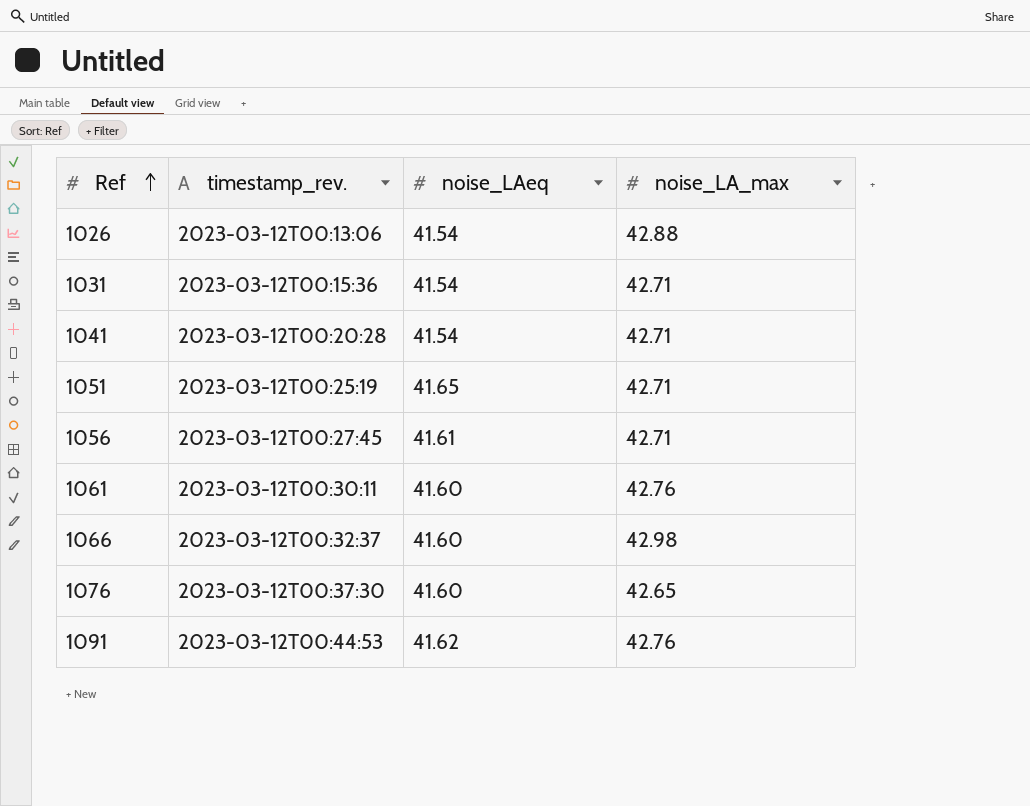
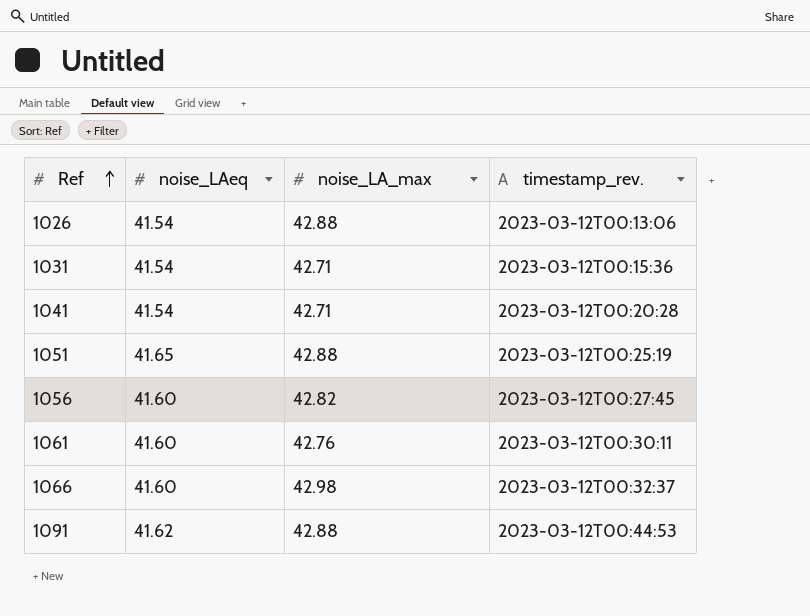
column timestamp_rev. | position: 2 -> 4
row 1076: 2023-03-12T00:37:30 | 41.60 | 42.65 -> none
1051 | noise_LA_max: 42.71 -> 42.88
1056 | noise_LAeq: 41.61 -> 41.60
1056 | noise_LA_max: 42.71 -> 42.82
1091 | noise_LA_max: 42.76 -> 42.88

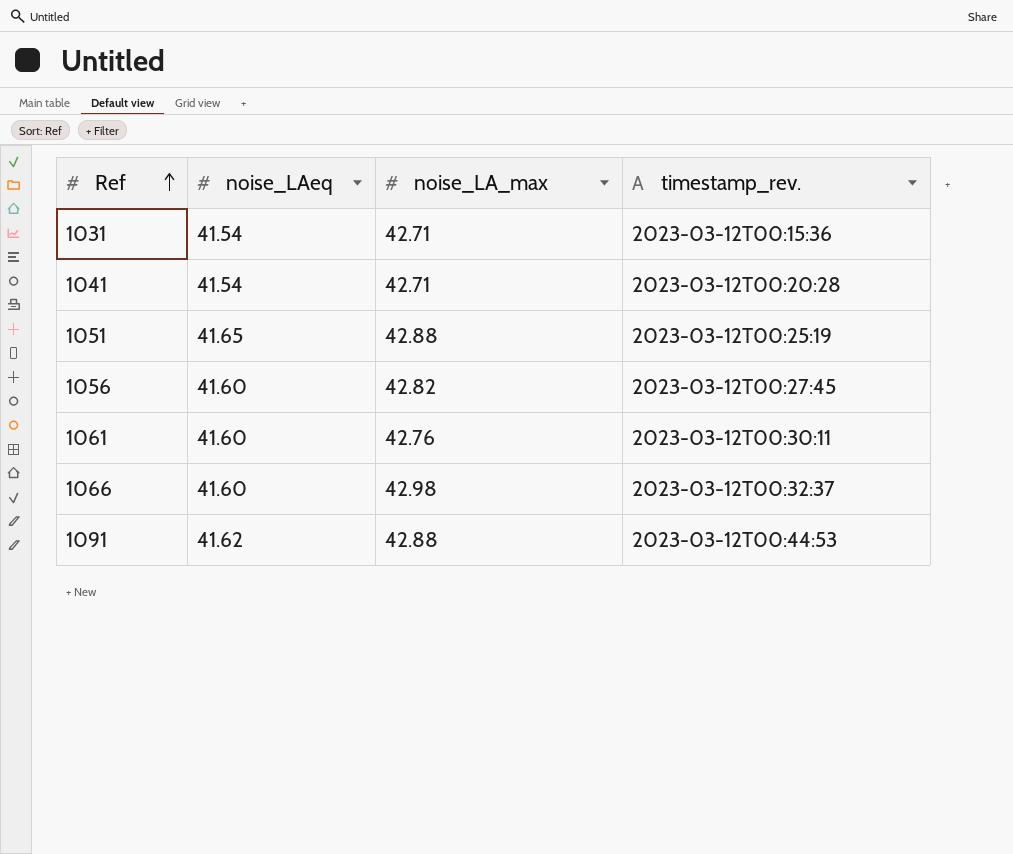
row 1026: 41.54 | 42.88 | 2023-03-12T00:13:06 -> none

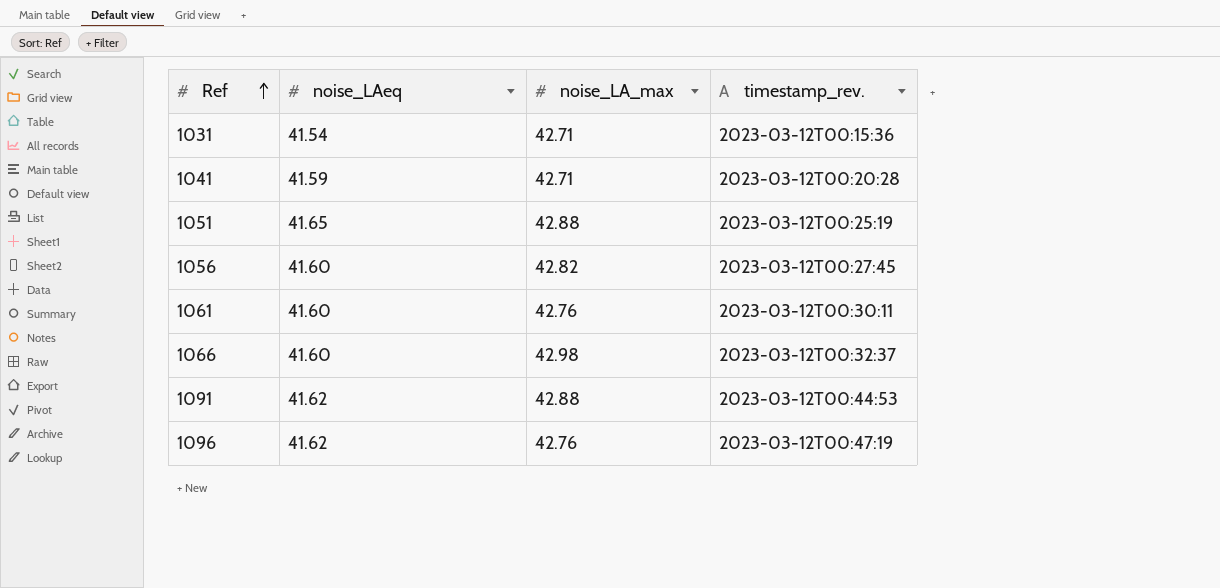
1041 | noise_LAeq: 41.54 -> 41.59
row 1096: none -> 41.62 | 42.76 | 2023-03-12T00:47:19

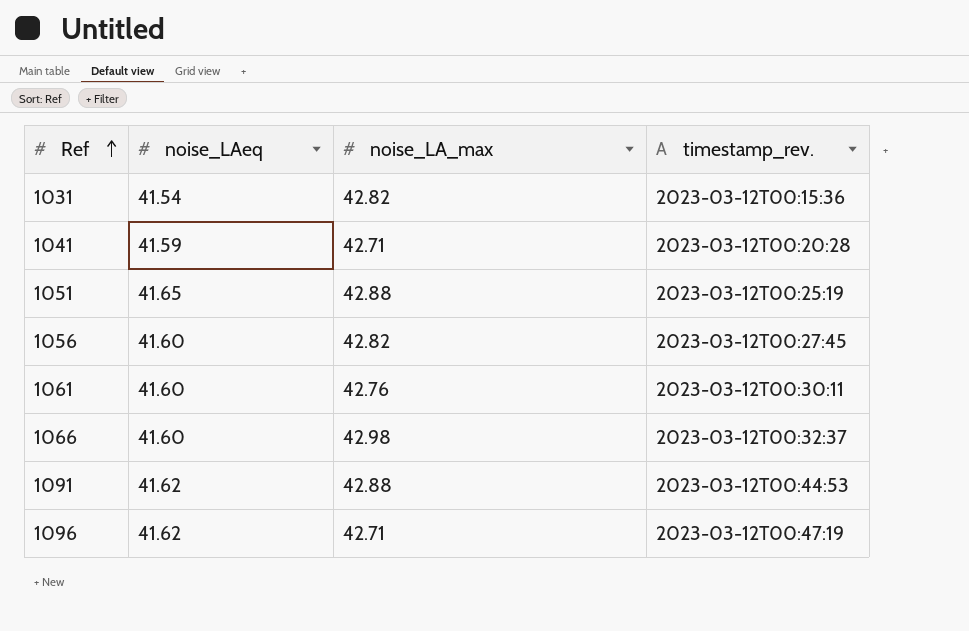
1031 | noise_LA_max: 42.71 -> 42.82
1096 | noise_LA_max: 42.76 -> 42.71

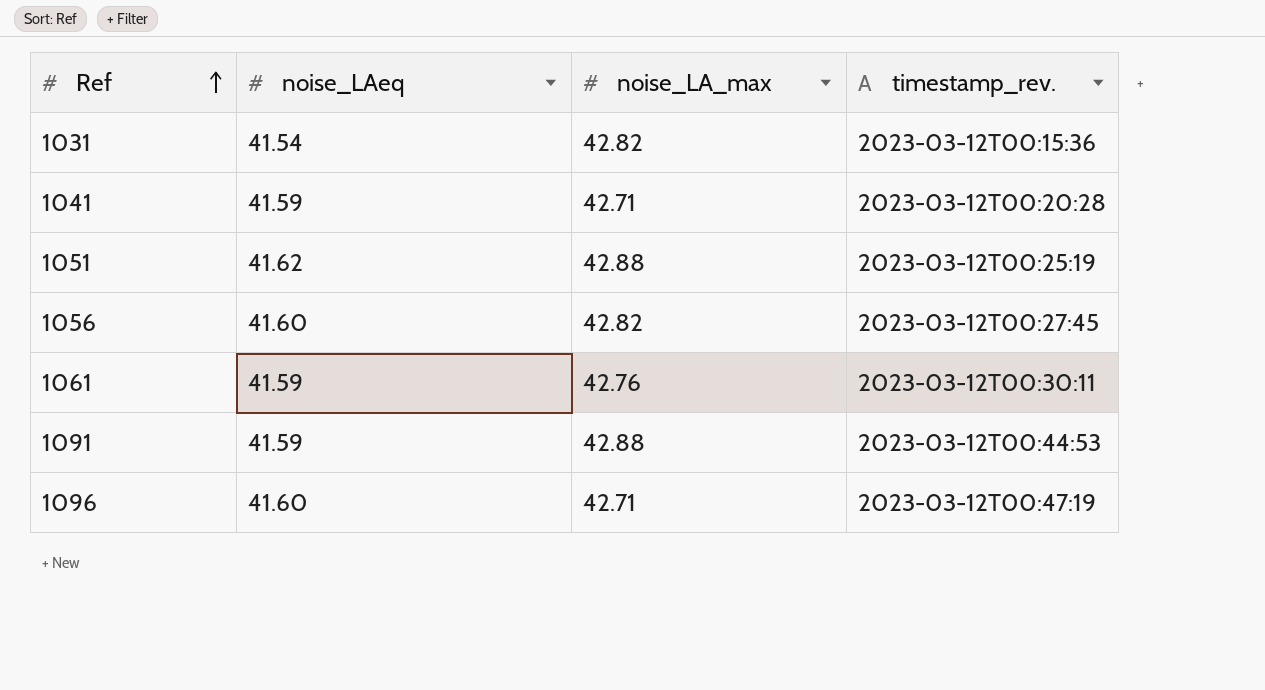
row 1066: 41.60 | 42.98 | 2023-03-12T00:32:37 -> none
1051 | noise_LAeq: 41.65 -> 41.62
1061 | noise_LAeq: 41.60 -> 41.59
1091 | noise_LAeq: 41.62 -> 41.59
1096 | noise_LAeq: 41.62 -> 41.60

